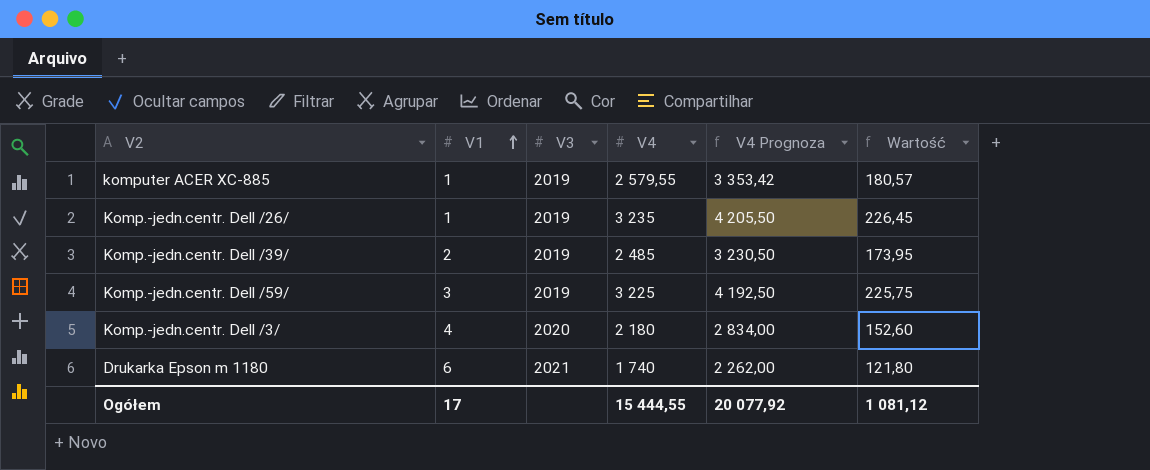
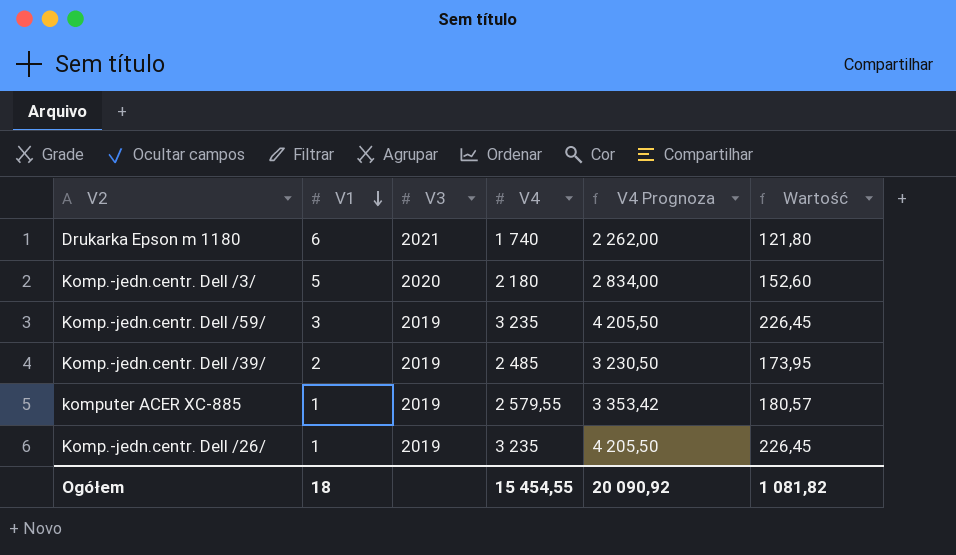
row order: V1 ascending -> V1 descending
Komp.-jedn.centr. Dell /3/ | V1: 4 -> 5
Komp.-jedn.centr. Dell /59/ | V4: 3 225 -> 3 235
Komp.-jedn.centr. Dell /59/ | V4 Prognoza: 4 192,50 -> 4 205,50
Komp.-jedn.centr. Dell /59/ | Wartość: 225,75 -> 226,45
Ogółem | V1: 17 -> 18
Ogółem | V4: 15 444,55 -> 15 454,55
Ogółem | V4 Prognoza: 20 077,92 -> 20 090,92
Ogółem | Wartość: 1 081,12 -> 1 081,82

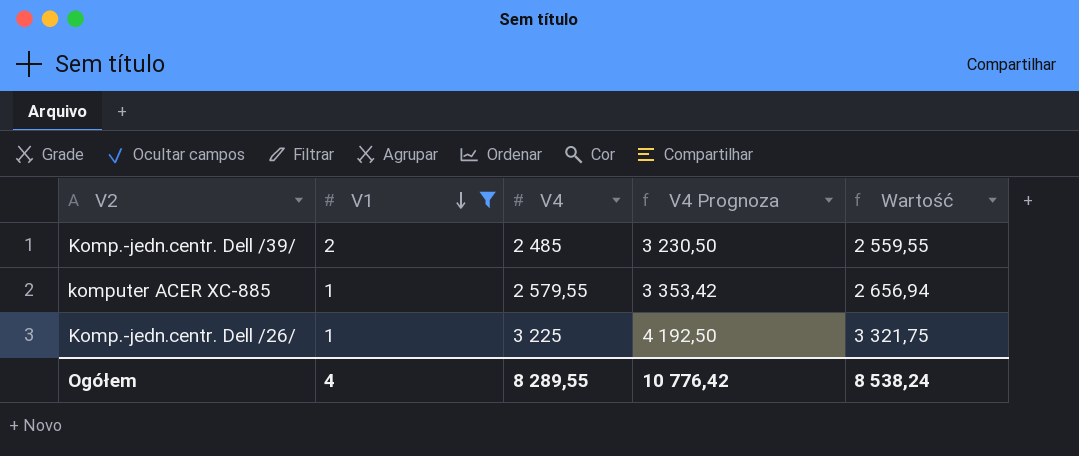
filter: none -> V1 <= 2
column V3 | position: 3 -> none
column Wartość | formula: [V4] * 0,07 -> [V4] * 1,03
Komp.-jedn.centr. Dell /26/ | V4: 3 235 -> 3 225
Komp.-jedn.centr. Dell /26/ | V4 Prognoza: 4 205,50 -> 4 192,50
Ogółem | V1: 18 -> 4
Ogółem | V4: 15 454,55 -> 8 289,55
Ogółem | V4 Prognoza: 20 090,92 -> 10 776,42
Ogółem | Wartość: 1 081,82 -> 8 538,24

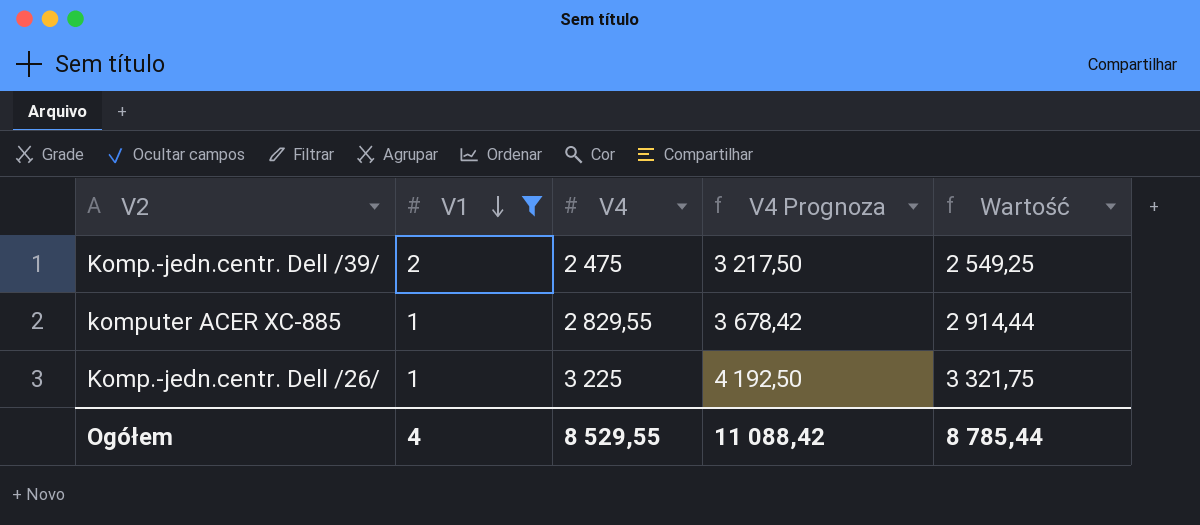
Komp.-jedn.centr. Dell /39/ | V4: 2 485 -> 2 475
Komp.-jedn.centr. Dell /39/ | V4 Prognoza: 3 230,50 -> 3 217,50
Komp.-jedn.centr. Dell /39/ | Wartość: 2 559,55 -> 2 549,25
komputer ACER XC-885 | V4: 2 579,55 -> 2 829,55
komputer ACER XC-885 | V4 Prognoza: 3 353,42 -> 3 678,42
komputer ACER XC-885 | Wartość: 2 656,94 -> 2 914,44
Ogółem | V4: 8 289,55 -> 8 529,55
Ogółem | V4 Prognoza: 10 776,42 -> 11 088,42
Ogółem | Wartość: 8 538,24 -> 8 785,44

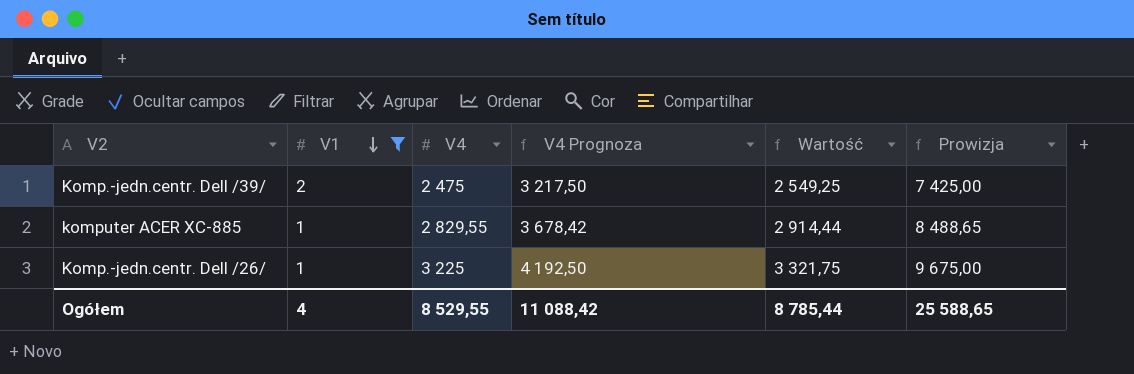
column Prowizja | formula: none -> [V4] * 3

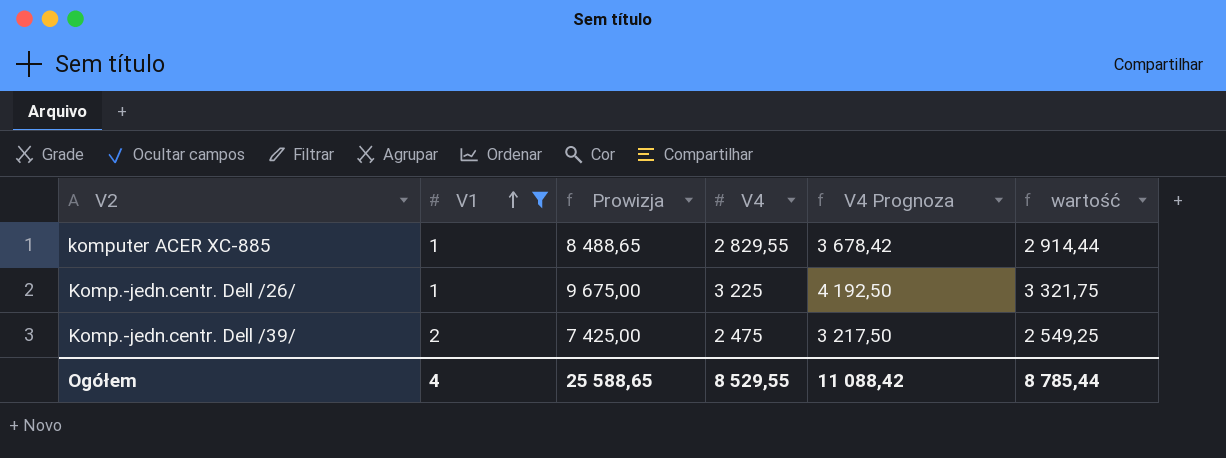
row order: V1 descending -> V1 ascending
column Prowizja | position: 6 -> 3
column name: Wartość -> wartość

